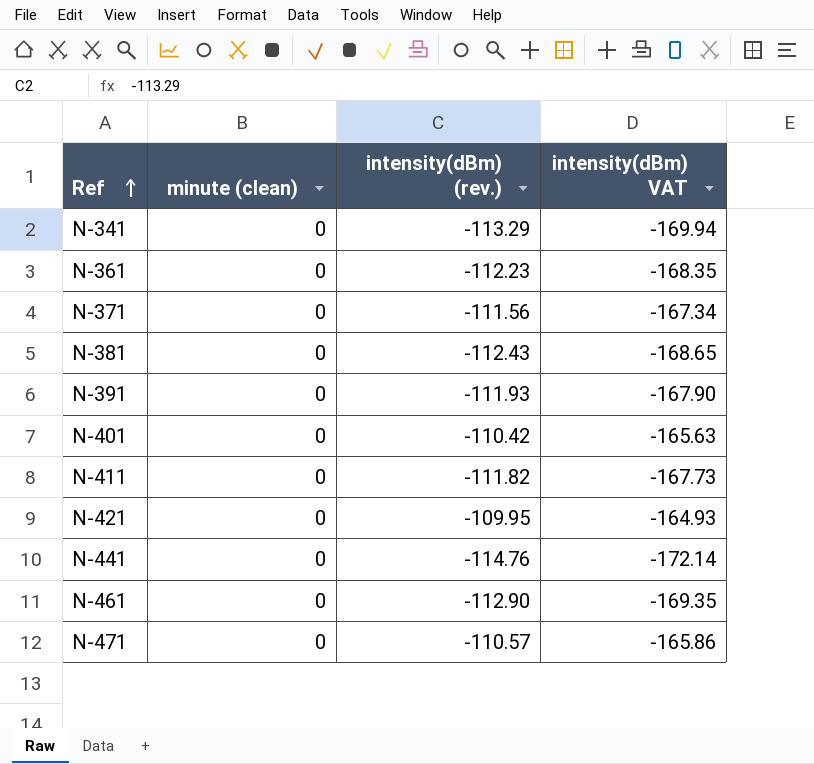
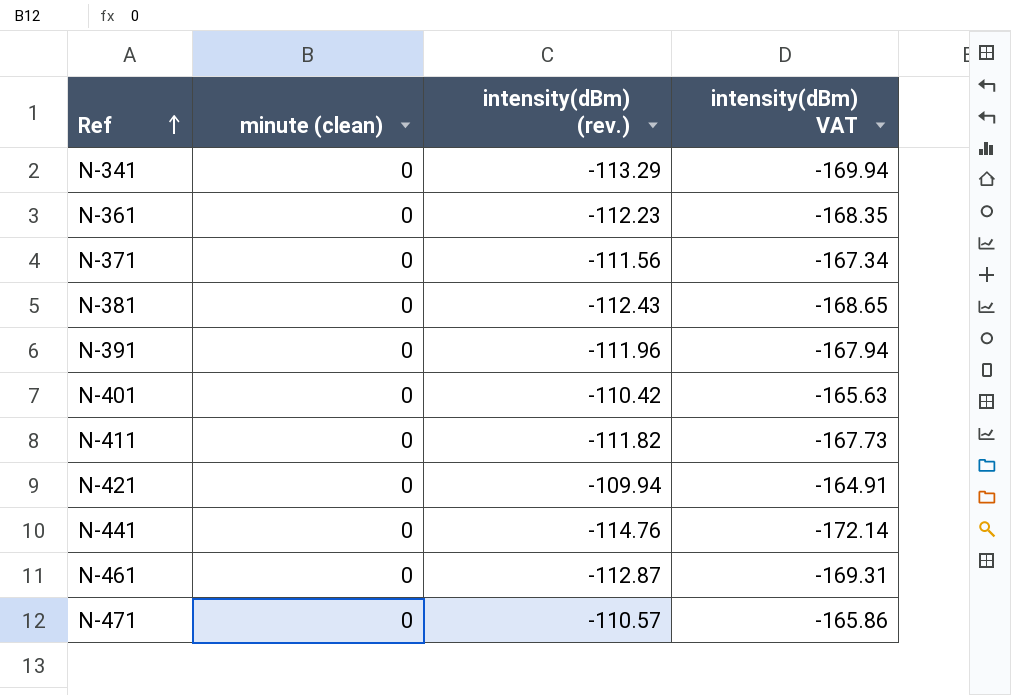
N-391 | intensity(dBm) (rev.): -111.93 -> -111.96
N-391 | intensity(dBm) VAT: -167.90 -> -167.94
N-421 | intensity(dBm) (rev.): -109.95 -> -109.94
N-421 | intensity(dBm) VAT: -164.93 -> -164.91
N-461 | intensity(dBm) (rev.): -112.90 -> -112.87
N-461 | intensity(dBm) VAT: -169.35 -> -169.31

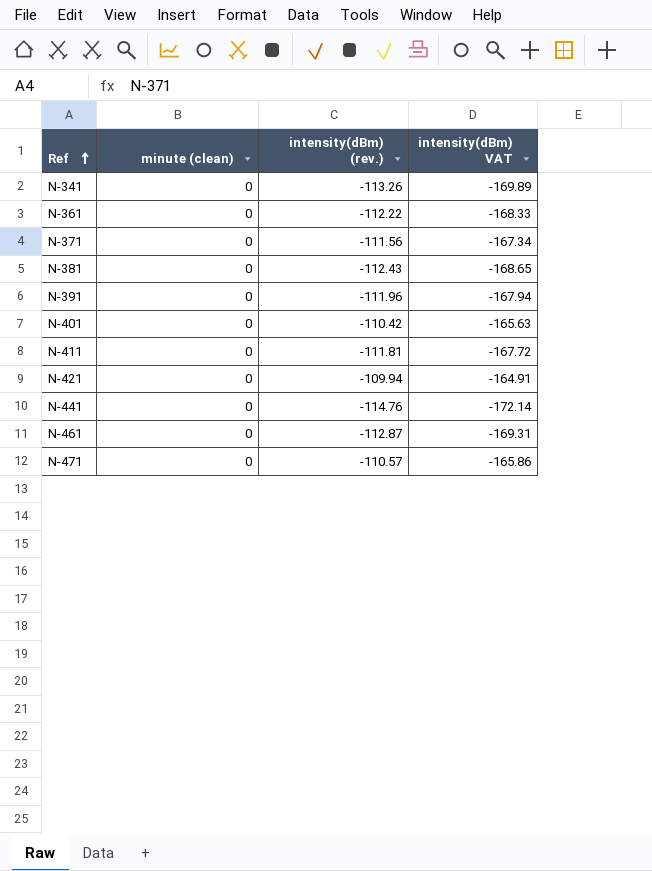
N-341 | intensity(dBm) (rev.): -113.29 -> -113.26
N-341 | intensity(dBm) VAT: -169.94 -> -169.89
N-361 | intensity(dBm) (rev.): -112.23 -> -112.22
N-361 | intensity(dBm) VAT: -168.35 -> -168.33
N-411 | intensity(dBm) (rev.): -111.82 -> -111.81
N-411 | intensity(dBm) VAT: -167.73 -> -167.72

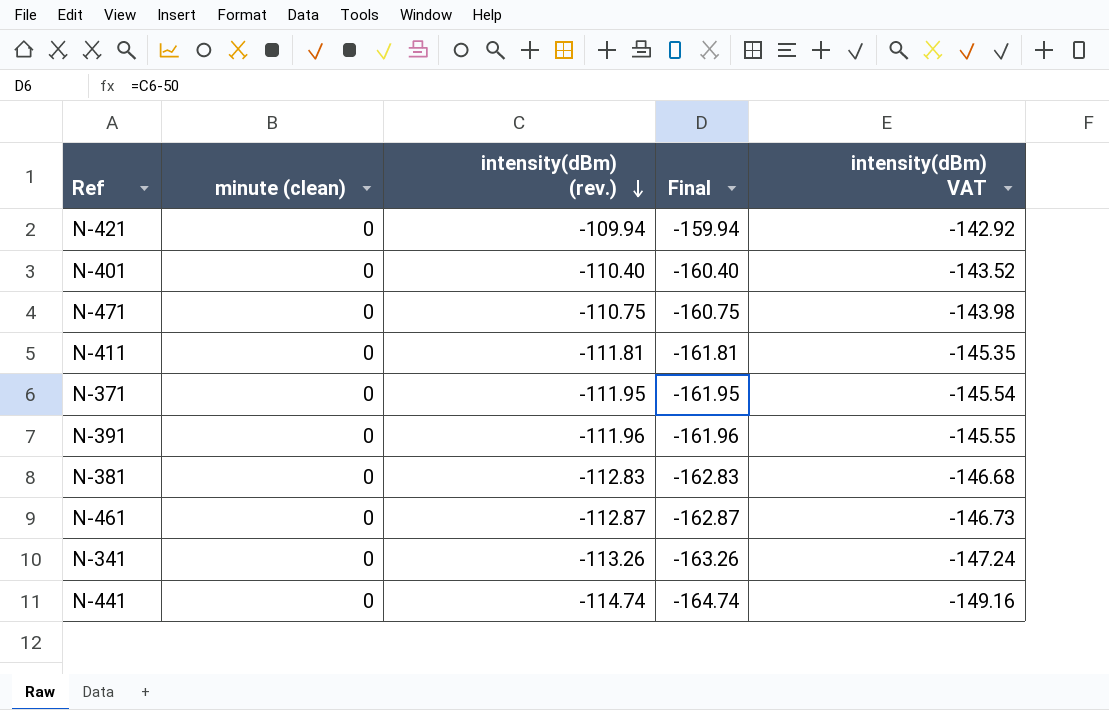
row order: Ref ascending -> intensity(dBm) (rev.) descending
column Final | formula: none -> [intensity(dBm) (rev.)] - 50
column intensity(dBm) VAT | formula: [intensity(dBm) (rev.)] * 1.5 -> [intensity(dBm) (rev.)] * 1.3
row N-361: 0 | -112.22 | -168.33 -> none
N-401 | intensity(dBm) (rev.): -110.42 -> -110.40
N-471 | intensity(dBm) (rev.): -110.57 -> -110.75
N-371 | intensity(dBm) (rev.): -111.56 -> -111.95
N-381 | intensity(dBm) (rev.): -112.43 -> -112.83
N-441 | intensity(dBm) (rev.): -114.76 -> -114.74

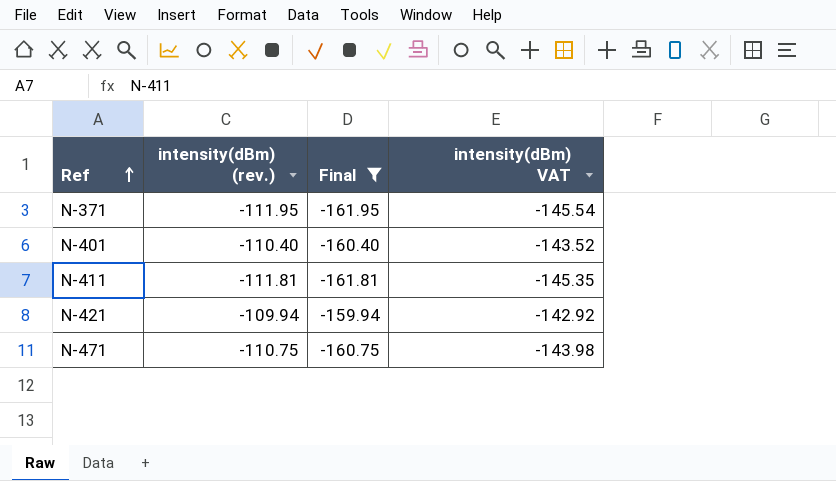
filter: none -> Final >= -161.95
row order: intensity(dBm) (rev.) descending -> Ref ascending
column minute (clean) | position: 2 -> none

